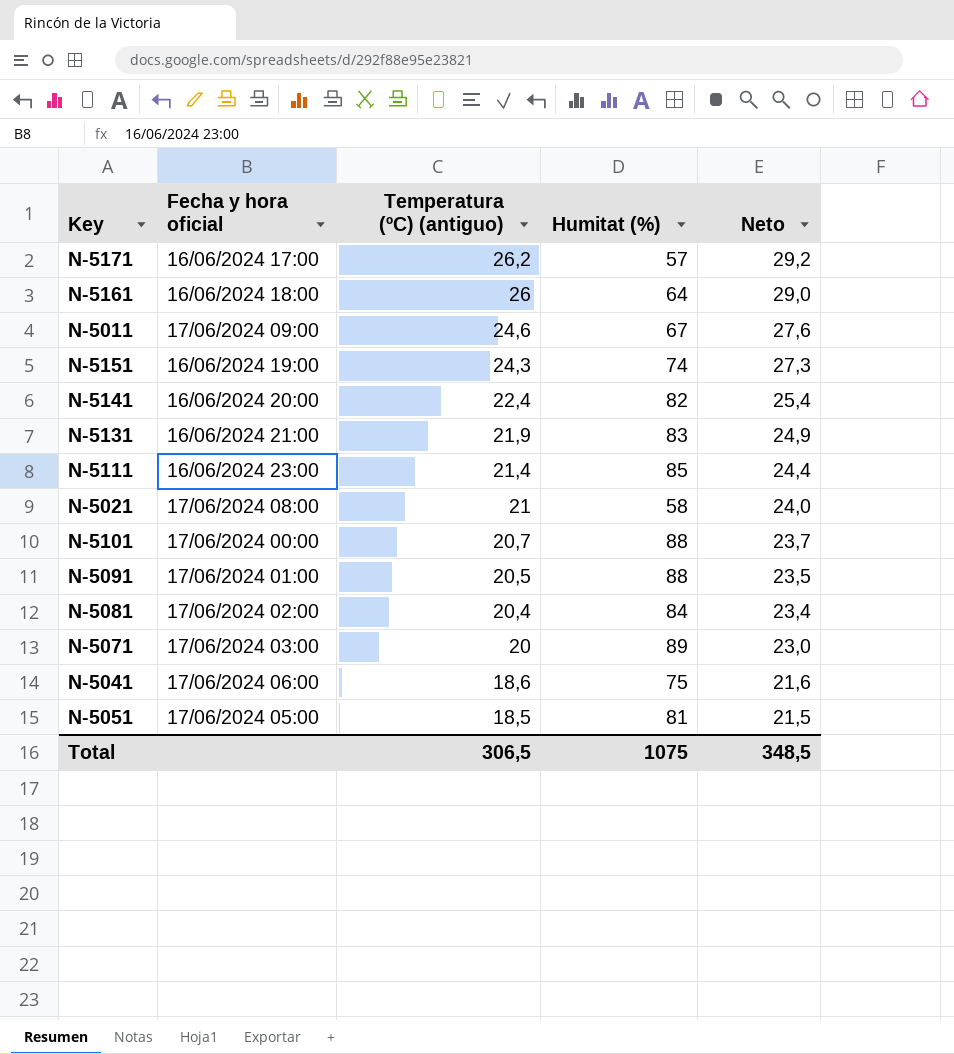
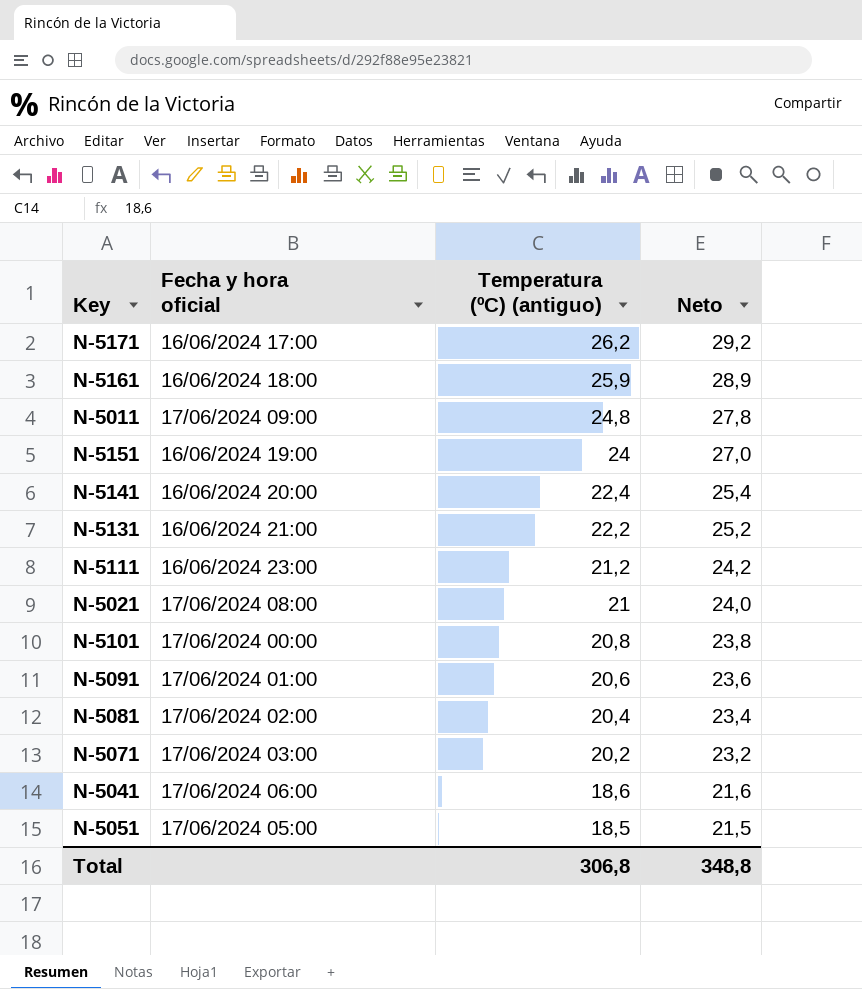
column Humitat (%) | position: 4 -> none
N-5161 | Temperatura (ºC) (antiguo): 26 -> 25,9
N-5161 | Neto: 29,0 -> 28,9
N-5011 | Temperatura (ºC) (antiguo): 24,6 -> 24,8
N-5011 | Neto: 27,6 -> 27,8
N-5151 | Temperatura (ºC) (antiguo): 24,3 -> 24
N-5151 | Neto: 27,3 -> 27,0
N-5131 | Temperatura (ºC) (antiguo): 21,9 -> 22,2
N-5131 | Neto: 24,9 -> 25,2
N-5111 | Temperatura (ºC) (antiguo): 21,4 -> 21,2
N-5111 | Neto: 24,4 -> 24,2
N-5101 | Temperatura (ºC) (antiguo): 20,7 -> 20,8
N-5101 | Neto: 23,7 -> 23,8
N-5091 | Temperatura (ºC) (antiguo): 20,5 -> 20,6
N-5091 | Neto: 23,5 -> 23,6
N-5071 | Temperatura (ºC) (antiguo): 20 -> 20,2
N-5071 | Neto: 23,0 -> 23,2
Total | Temperatura (ºC) (antiguo): 306,5 -> 306,8
Total | Neto: 348,5 -> 348,8

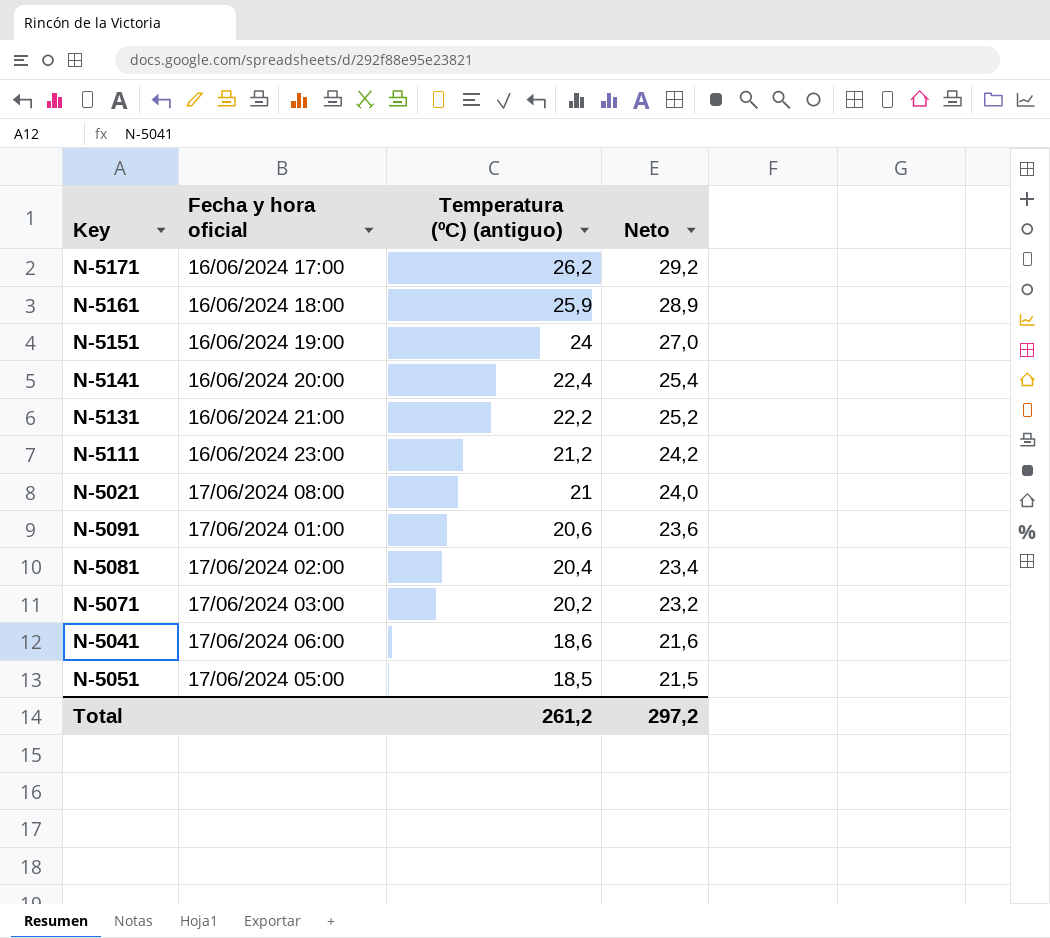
row N-5011: 17/06/2024 09:00 | 24,8 | 27,8 -> none
row N-5101: 17/06/2024 00:00 | 20,8 | 23,8 -> none
Total | Temperatura (ºC) (antiguo): 306,8 -> 261,2
Total | Neto: 348,8 -> 297,2

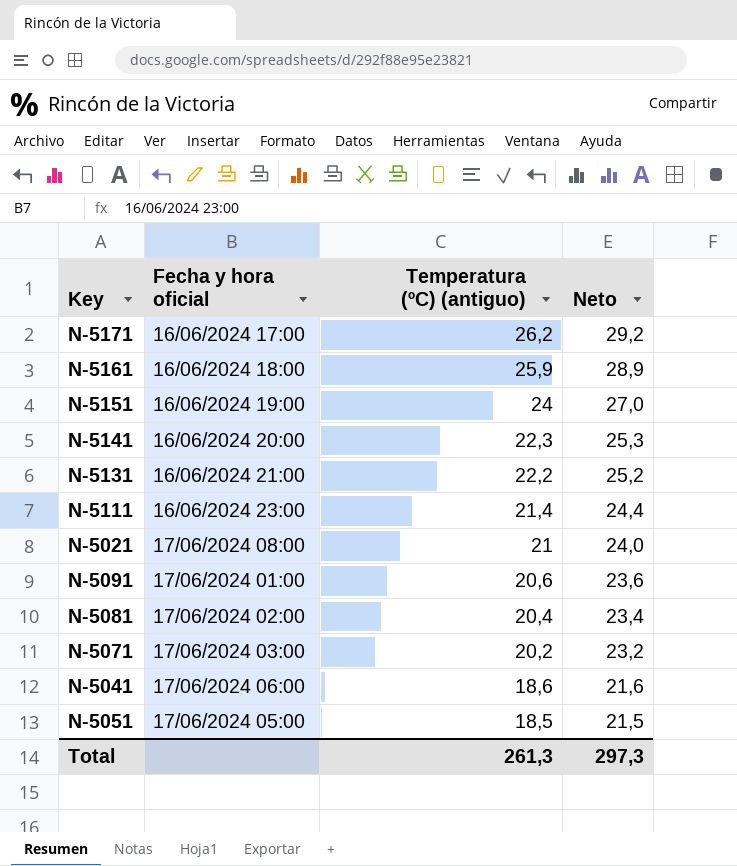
N-5141 | Temperatura (ºC) (antiguo): 22,4 -> 22,3
N-5141 | Neto: 25,4 -> 25,3
N-5111 | Temperatura (ºC) (antiguo): 21,2 -> 21,4
N-5111 | Neto: 24,2 -> 24,4
Total | Temperatura (ºC) (antiguo): 261,2 -> 261,3
Total | Neto: 297,2 -> 297,3

